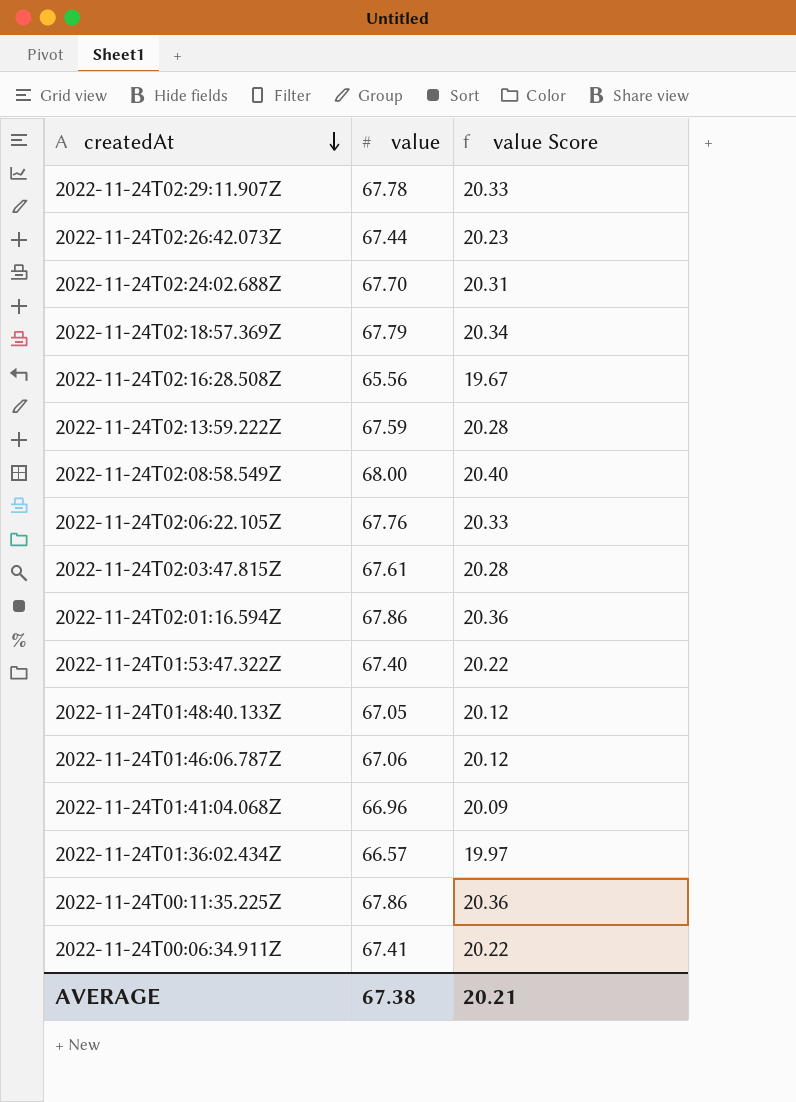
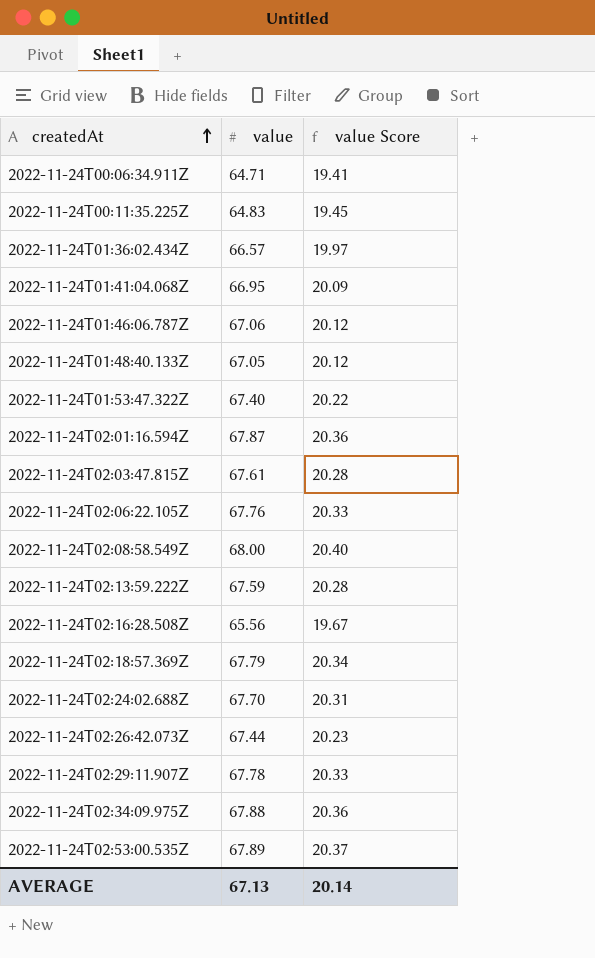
row order: createdAt descending -> createdAt ascending
2022-11-24T00:06:34.911Z | value: 67.41 -> 64.71
2022-11-24T00:06:34.911Z | value Score: 20.22 -> 19.41
2022-11-24T00:11:35.225Z | value: 67.86 -> 64.83
2022-11-24T00:11:35.225Z | value Score: 20.36 -> 19.45
2022-11-24T01:41:04.068Z | value: 66.96 -> 66.95
2022-11-24T02:01:16.594Z | value: 67.86 -> 67.87
row 2022-11-24T02:34:09.975Z: none -> 67.88 | 20.36
row 2022-11-24T02:53:00.535Z: none -> 67.89 | 20.37
AVERAGE | value: 67.38 -> 67.13
AVERAGE | value Score: 20.21 -> 20.14

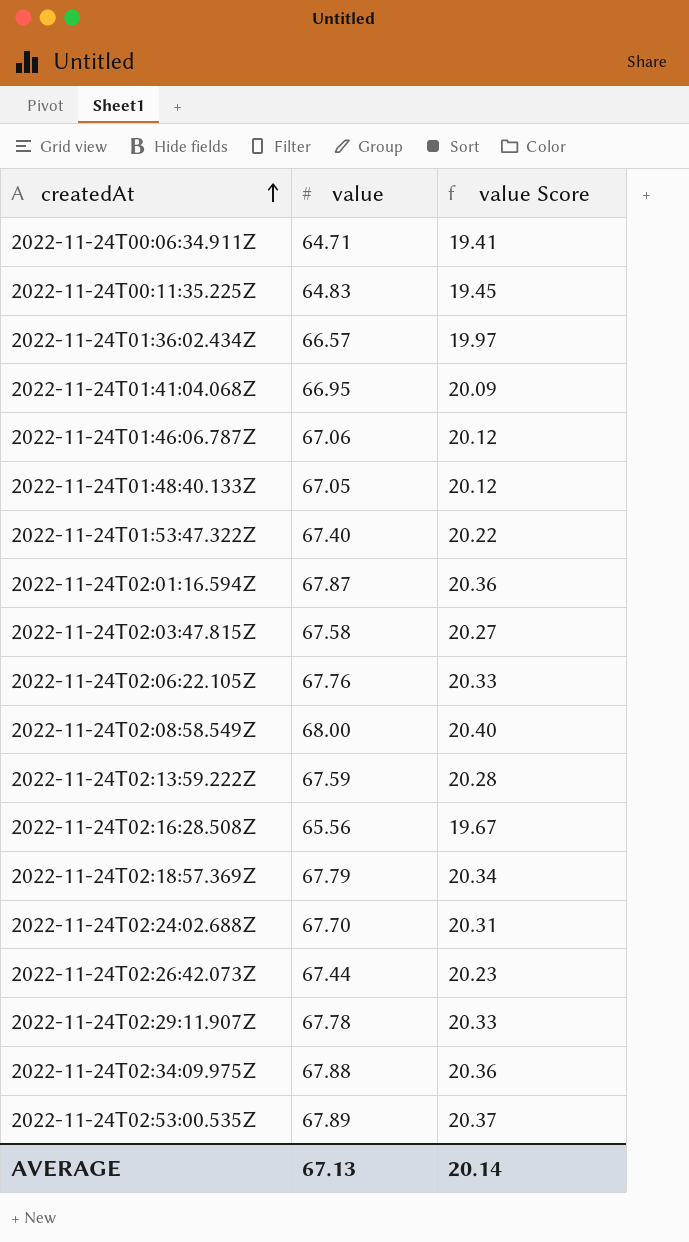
2022-11-24T02:03:47.815Z | value: 67.61 -> 67.58
2022-11-24T02:03:47.815Z | value Score: 20.28 -> 20.27

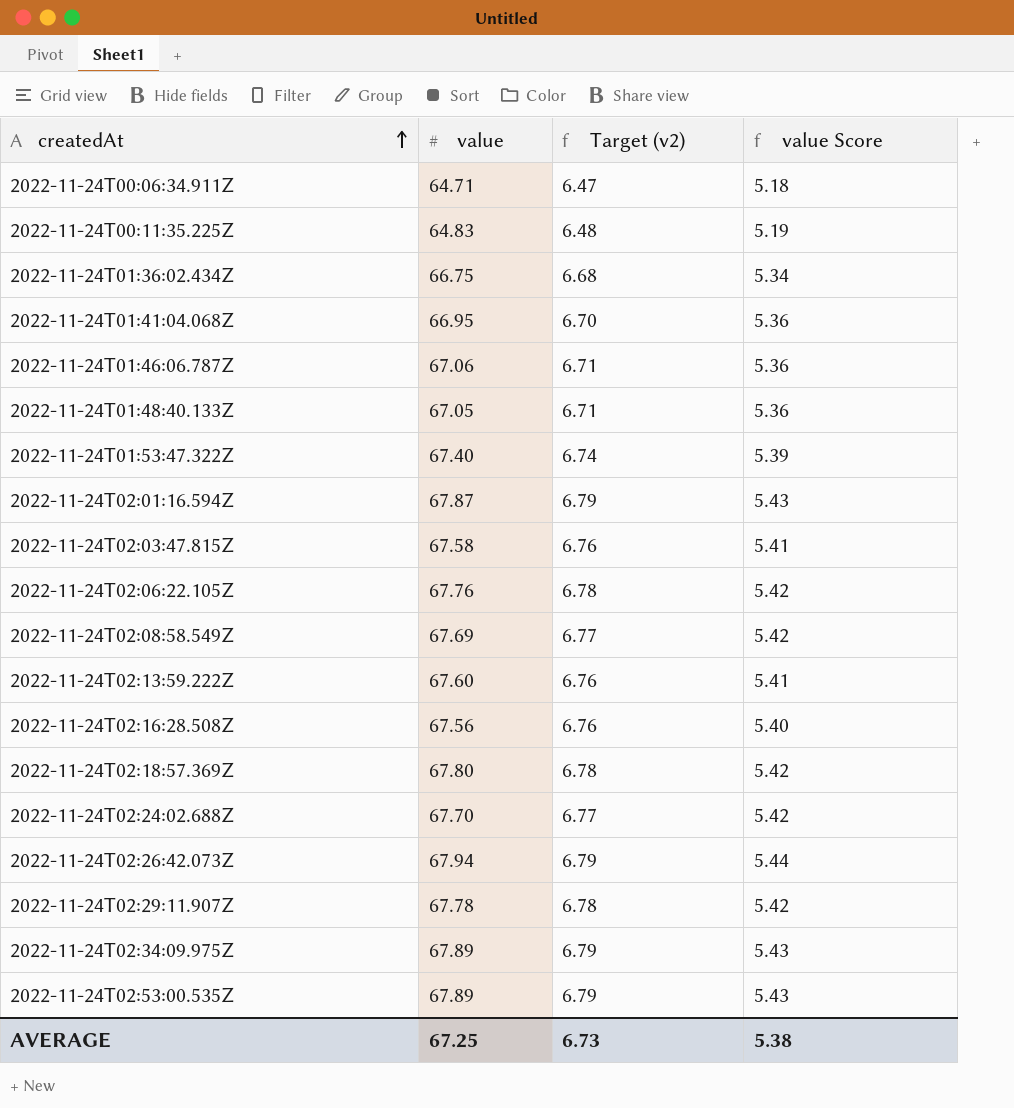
column Target (v2) | formula: none -> [value] * 0.1
column value Score | formula: [value] * 0.3 -> [value] * 0.08
2022-11-24T01:36:02.434Z | value: 66.57 -> 66.75
2022-11-24T02:08:58.549Z | value: 68.00 -> 67.69
2022-11-24T02:13:59.222Z | value: 67.59 -> 67.60
2022-11-24T02:16:28.508Z | value: 65.56 -> 67.56
2022-11-24T02:18:57.369Z | value: 67.79 -> 67.80
2022-11-24T02:26:42.073Z | value: 67.44 -> 67.94
2022-11-24T02:34:09.975Z | value: 67.88 -> 67.89
AVERAGE | value: 67.13 -> 67.25
AVERAGE | value Score: 20.14 -> 5.38

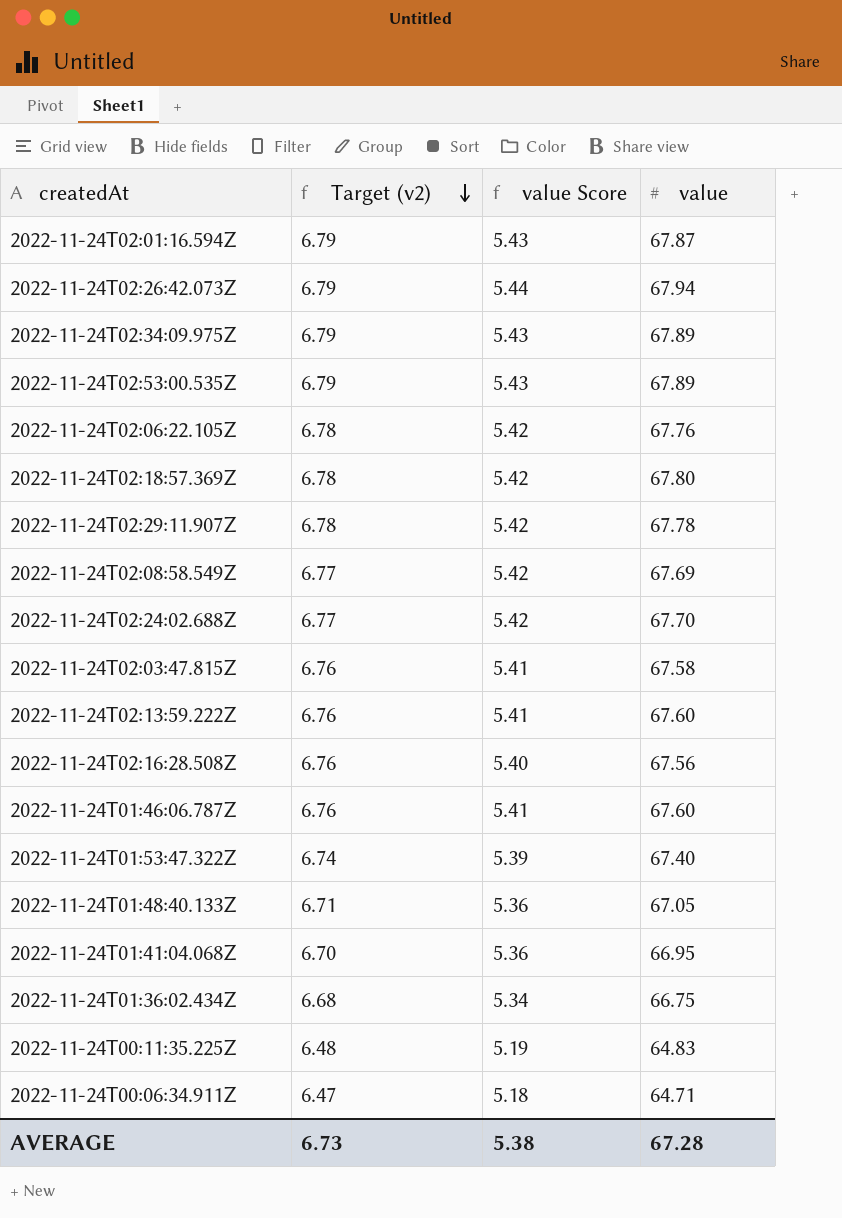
row order: createdAt ascending -> Target (v2) descending
column value | position: 2 -> 4
2022-11-24T01:46:06.787Z | Target (v2): 6.71 -> 6.76
2022-11-24T01:46:06.787Z | value Score: 5.36 -> 5.41
2022-11-24T01:46:06.787Z | value: 67.06 -> 67.60
AVERAGE | value: 67.25 -> 67.28

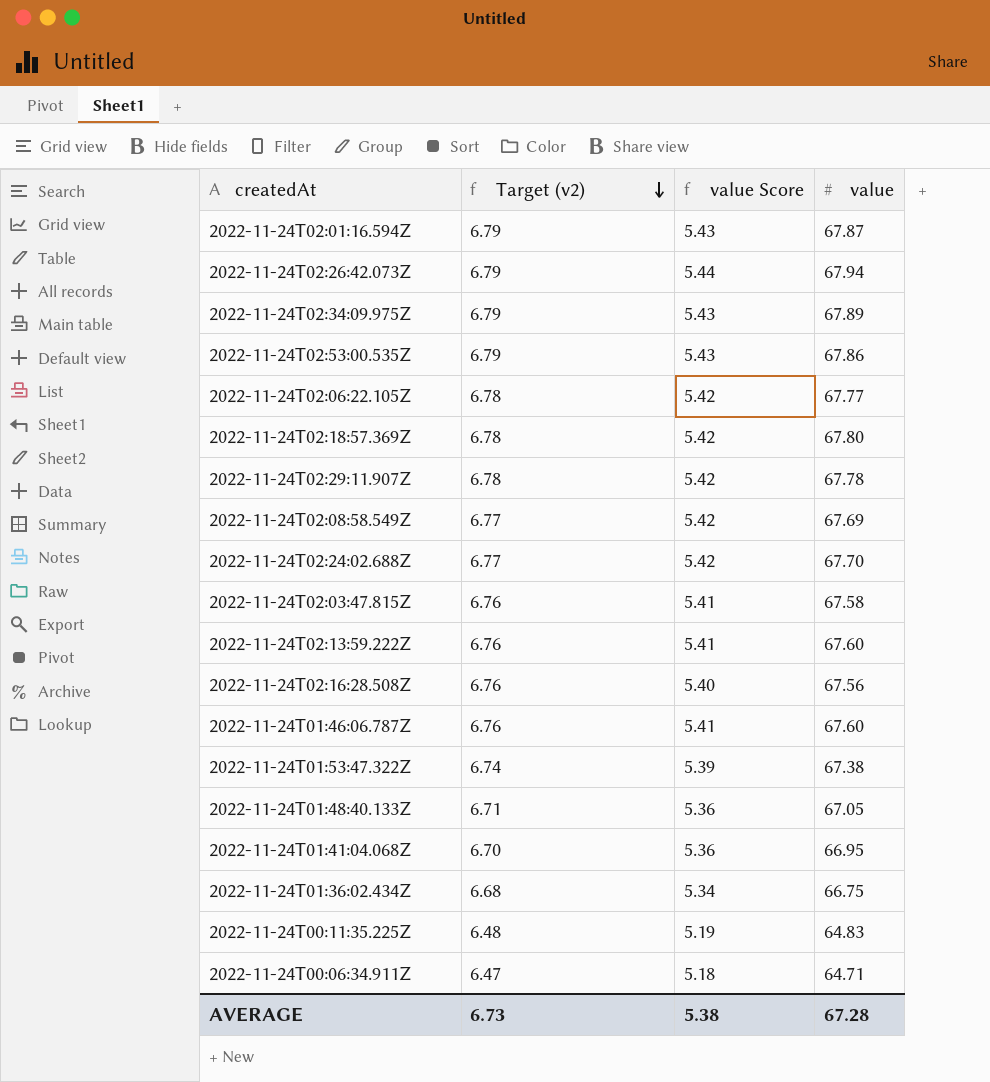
2022-11-24T02:53:00.535Z | value: 67.89 -> 67.86
2022-11-24T02:06:22.105Z | value: 67.76 -> 67.77
2022-11-24T01:53:47.322Z | value: 67.40 -> 67.38

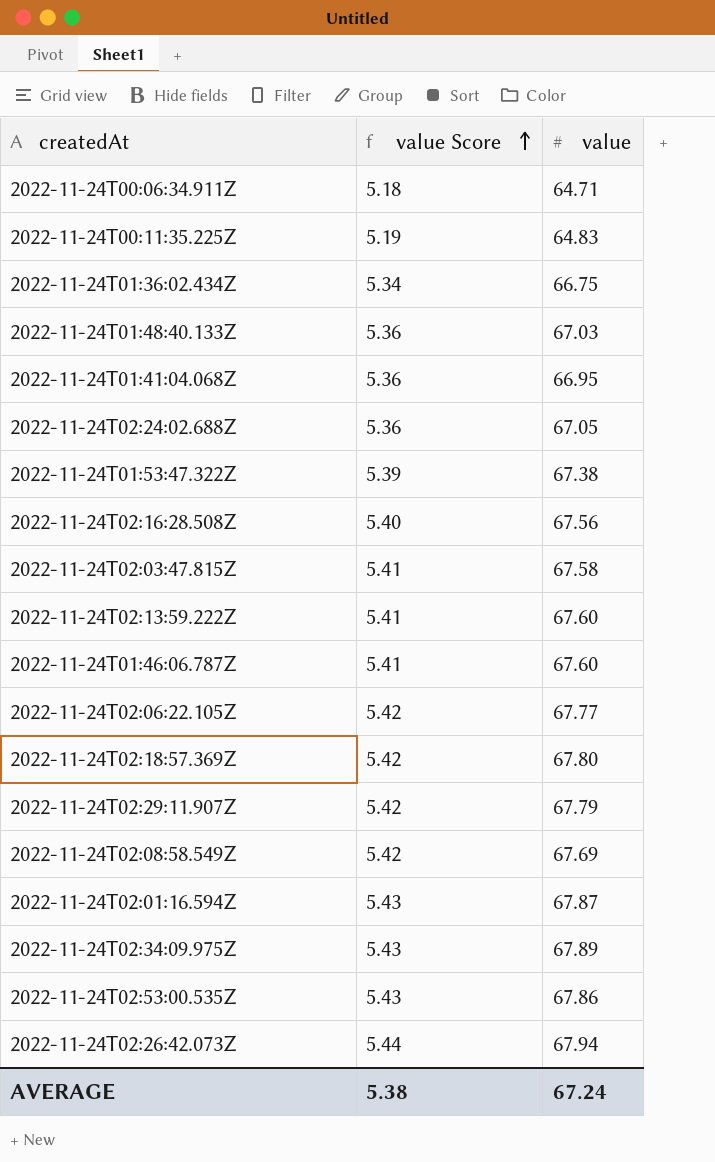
row order: Target (v2) descending -> value Score ascending
column Target (v2) | formula: [value] * 0.1 -> none
2022-11-24T01:48:40.133Z | value: 67.05 -> 67.03
2022-11-24T02:24:02.688Z | value Score: 5.42 -> 5.36
2022-11-24T02:24:02.688Z | value: 67.70 -> 67.05
2022-11-24T02:29:11.907Z | value: 67.78 -> 67.79
AVERAGE | value: 67.28 -> 67.24

